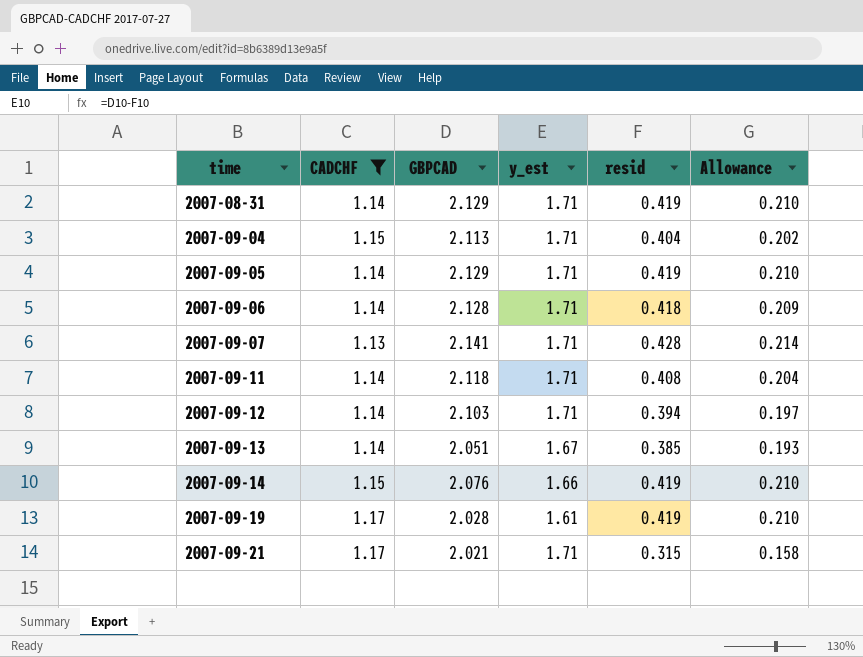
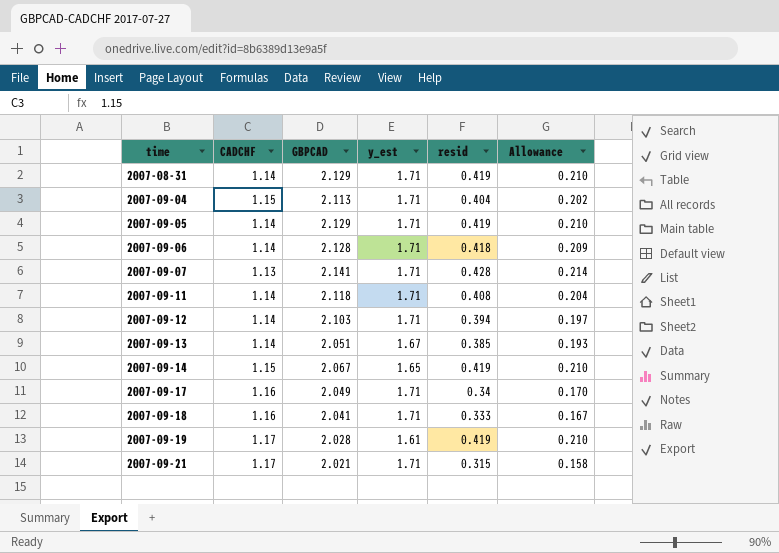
filter: CADCHF != 1.16 -> none
2007-09-14 | GBPCAD: 2.076 -> 2.067
2007-09-14 | y_est: 1.66 -> 1.65

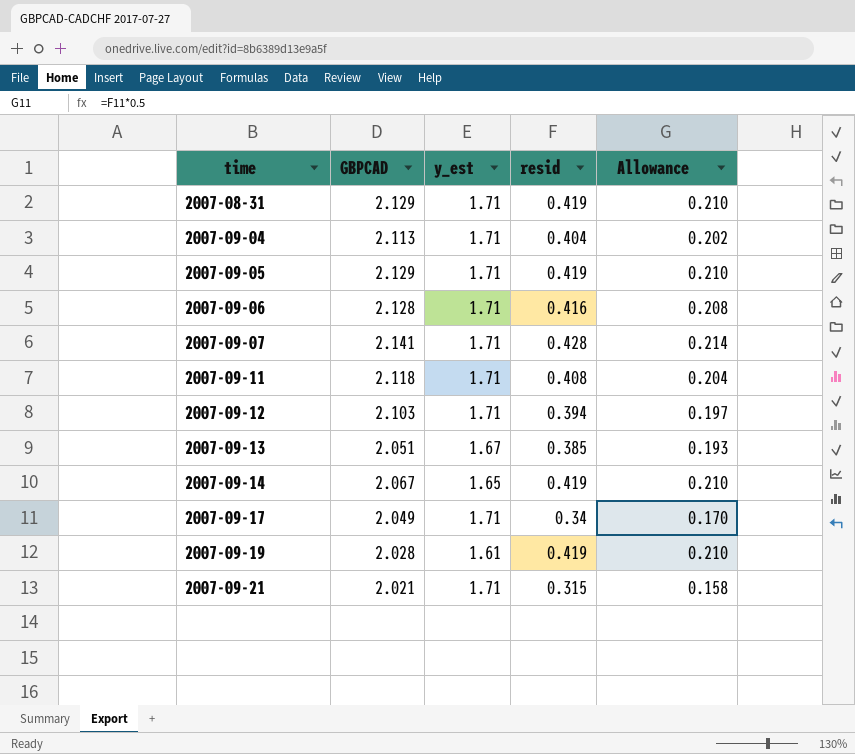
column CADCHF | position: 2 -> none
row 2007-09-18: 1.16 | 2.041 | 1.71 | 0.333 | 0.167 -> none
2007-09-06 | resid: 0.418 -> 0.416
2007-09-06 | Allowance: 0.209 -> 0.208

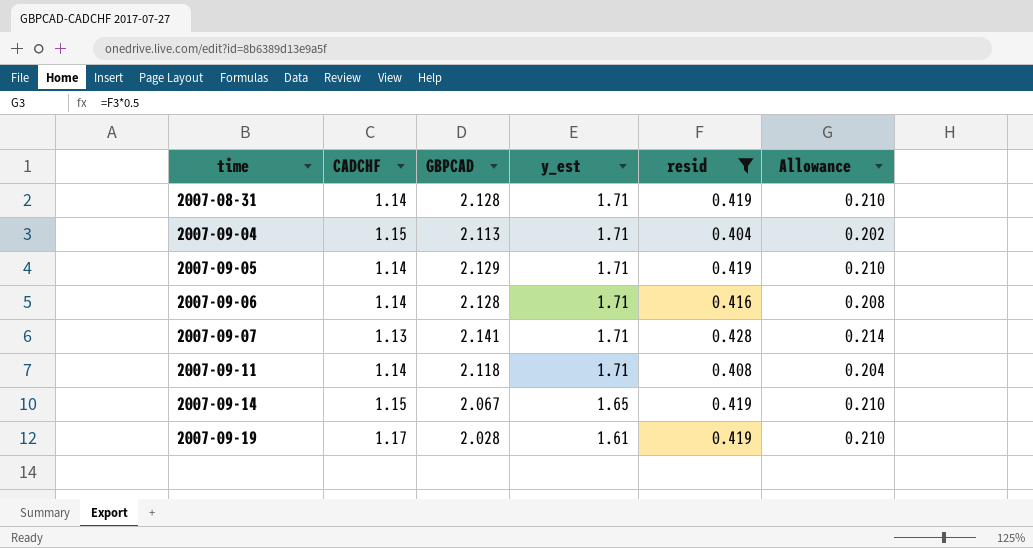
filter: none -> resid >= 0.404
column CADCHF | position: none -> 2
2007-08-31 | GBPCAD: 2.129 -> 2.128

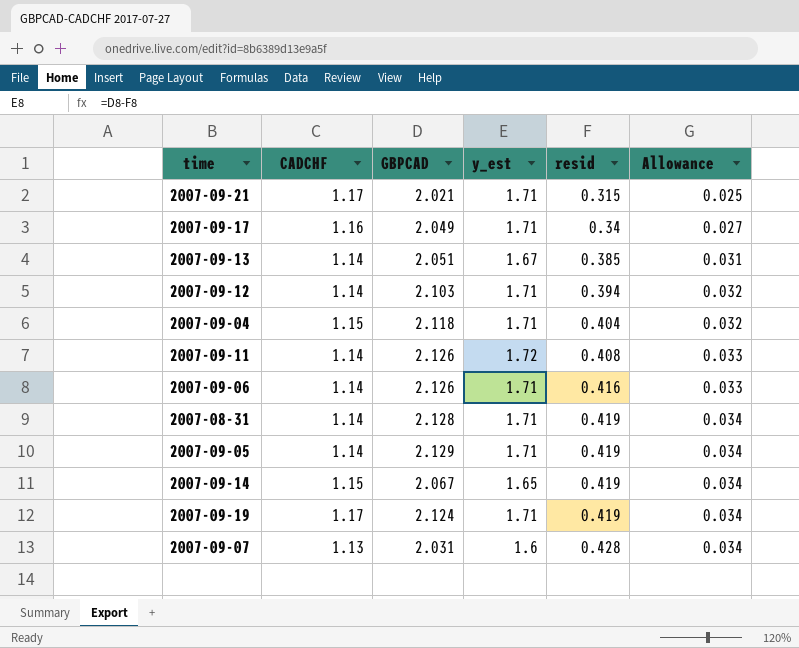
filter: resid >= 0.404 -> none
row order: time ascending -> resid ascending
column Allowance | formula: [resid] * 0.5 -> [resid] * 0.08
2007-09-04 | GBPCAD: 2.113 -> 2.118
2007-09-11 | GBPCAD: 2.118 -> 2.126
2007-09-11 | y_est: 1.71 -> 1.72
2007-09-06 | GBPCAD: 2.128 -> 2.126
2007-09-19 | GBPCAD: 2.028 -> 2.124
2007-09-19 | y_est: 1.61 -> 1.71
2007-09-07 | GBPCAD: 2.141 -> 2.031
2007-09-07 | y_est: 1.71 -> 1.6

